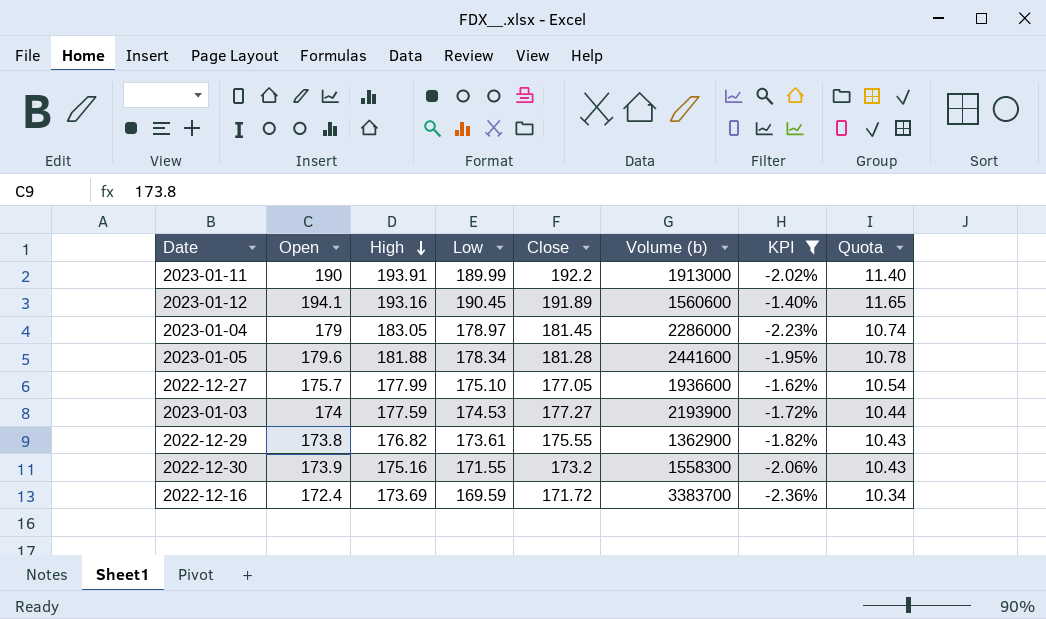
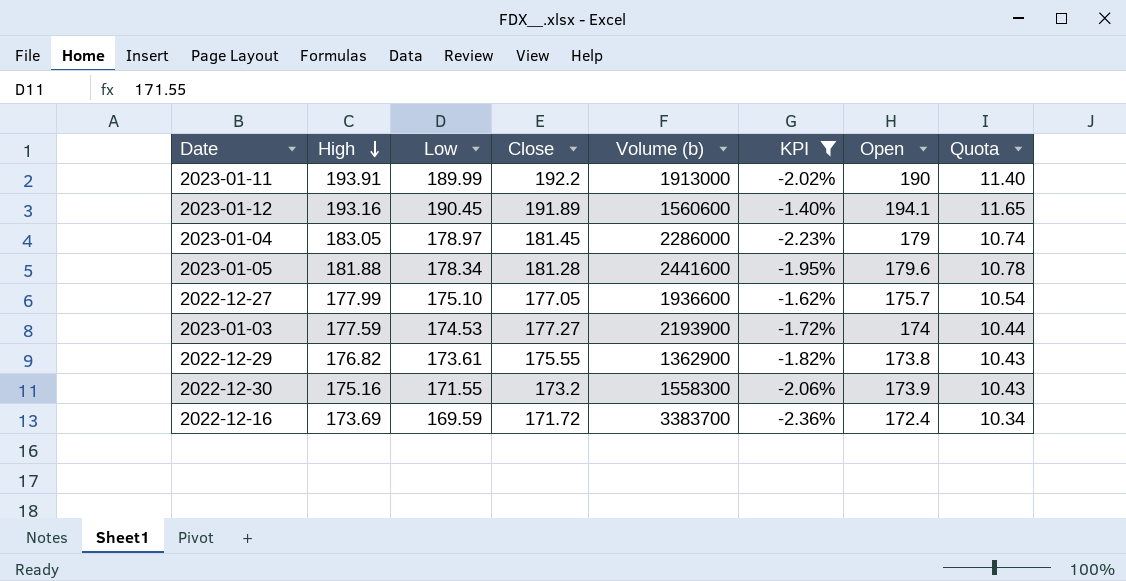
column Open | position: 2 -> 7

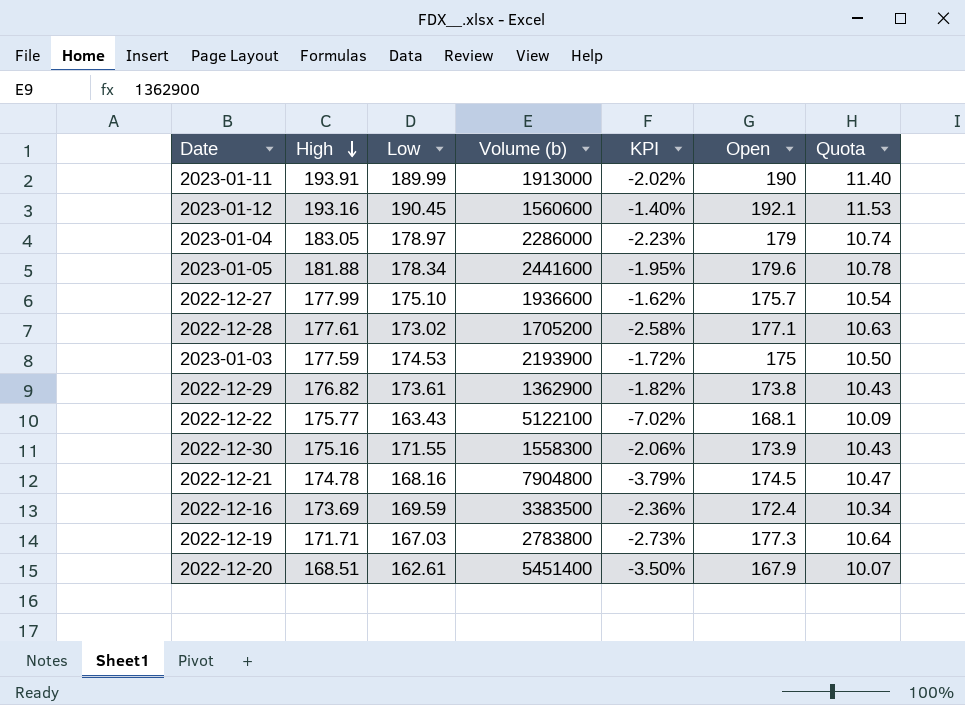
filter: KPI >= -2.36% -> none
column Close | position: 4 -> none
2023-01-12 | Open: 194.1 -> 192.1
2023-01-12 | Quota: 11.65 -> 11.53
2023-01-03 | Open: 174 -> 175
2023-01-03 | Quota: 10.44 -> 10.50
2022-12-16 | Volume (b): 3383700 -> 3383500

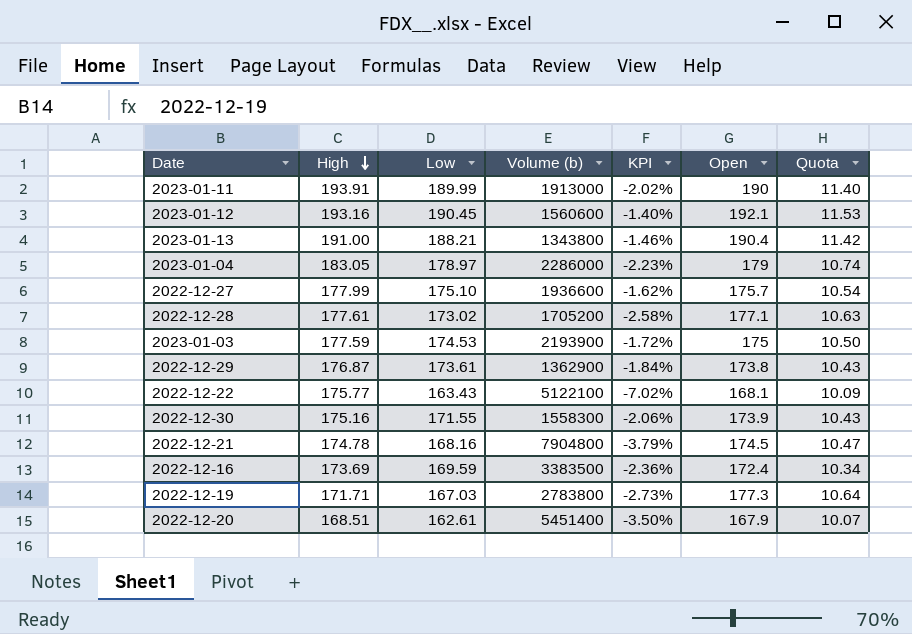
row 2023-01-05: 181.88 | 178.34 | 2441600 | -1.95% | 179.6 | 10.78 -> none
row 2023-01-13: none -> 191.00 | 188.21 | 1343800 | -1.46% | 190.4 | 11.42
2022-12-29 | High: 176.82 -> 176.87
2022-12-29 | KPI: -1.82% -> -1.84%

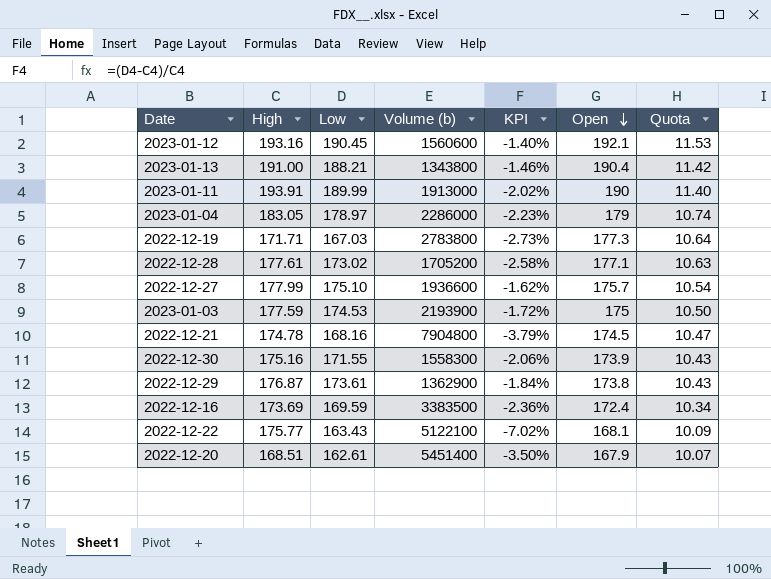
row order: High descending -> Open descending

